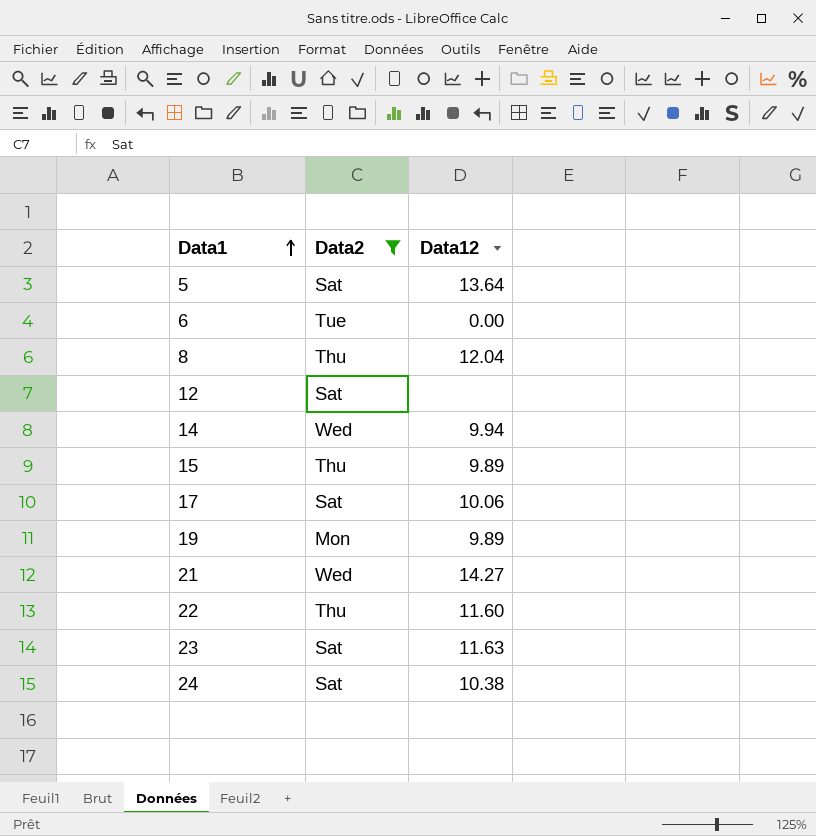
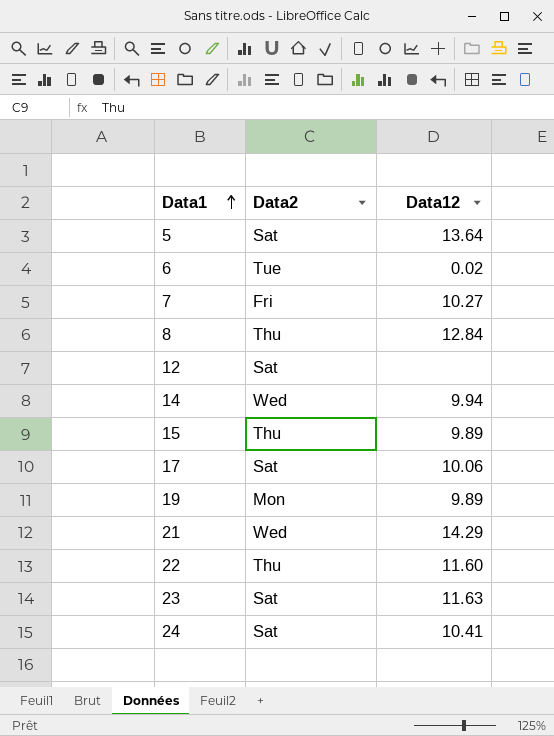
filter: Data2 != Fri -> none
6 | Data12: 0.00 -> 0.02
8 | Data12: 12.04 -> 12.84
21 | Data12: 14.27 -> 14.29
24 | Data12: 10.38 -> 10.41

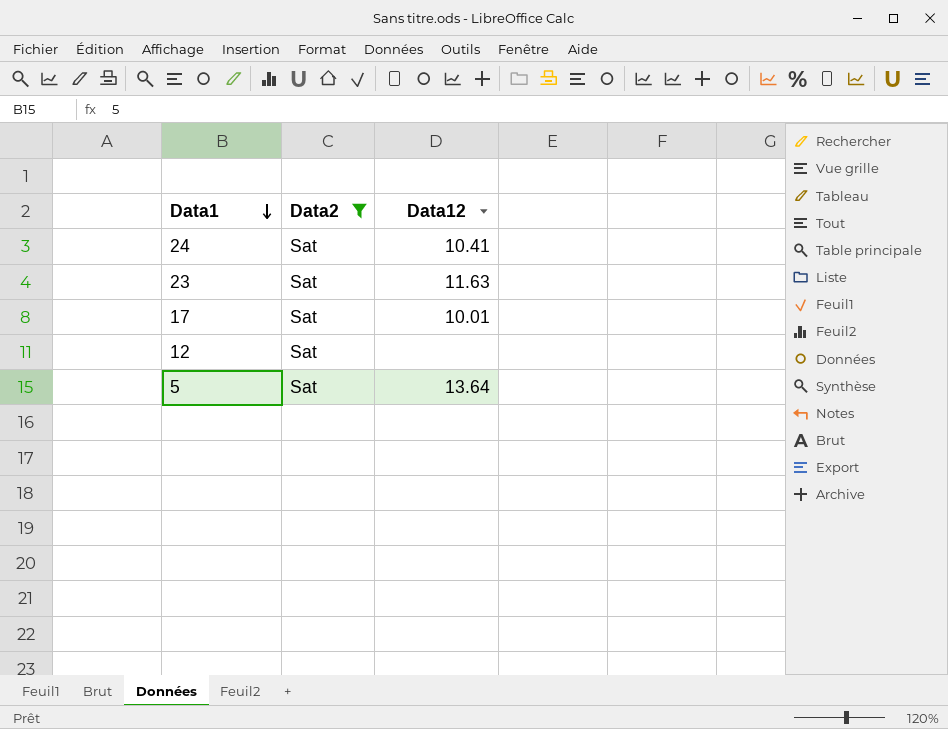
filter: none -> Data2 = Sat
row order: Data1 ascending -> Data1 descending
17 | Data12: 10.06 -> 10.01

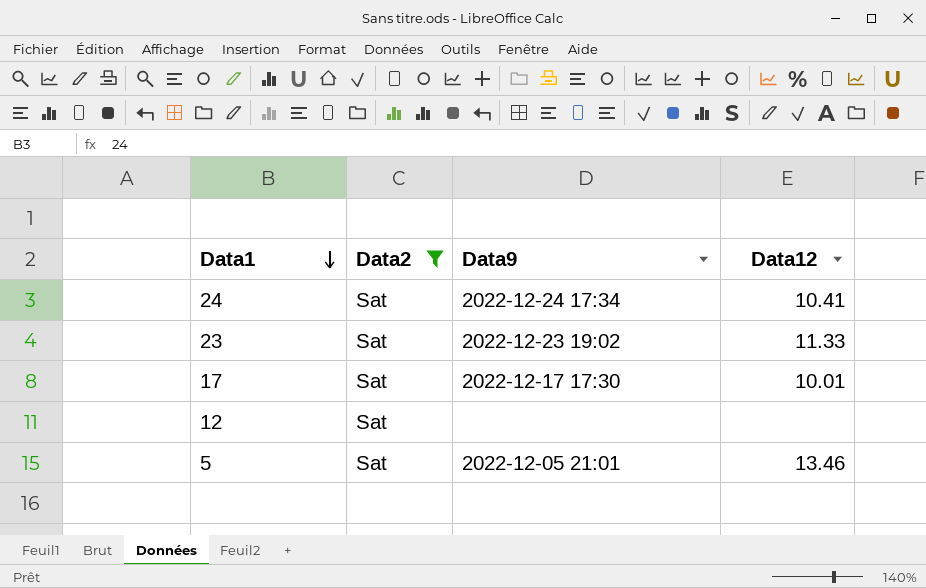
column Data9 | position: none -> 3
23 | Data12: 11.63 -> 11.33
5 | Data12: 13.64 -> 13.46

